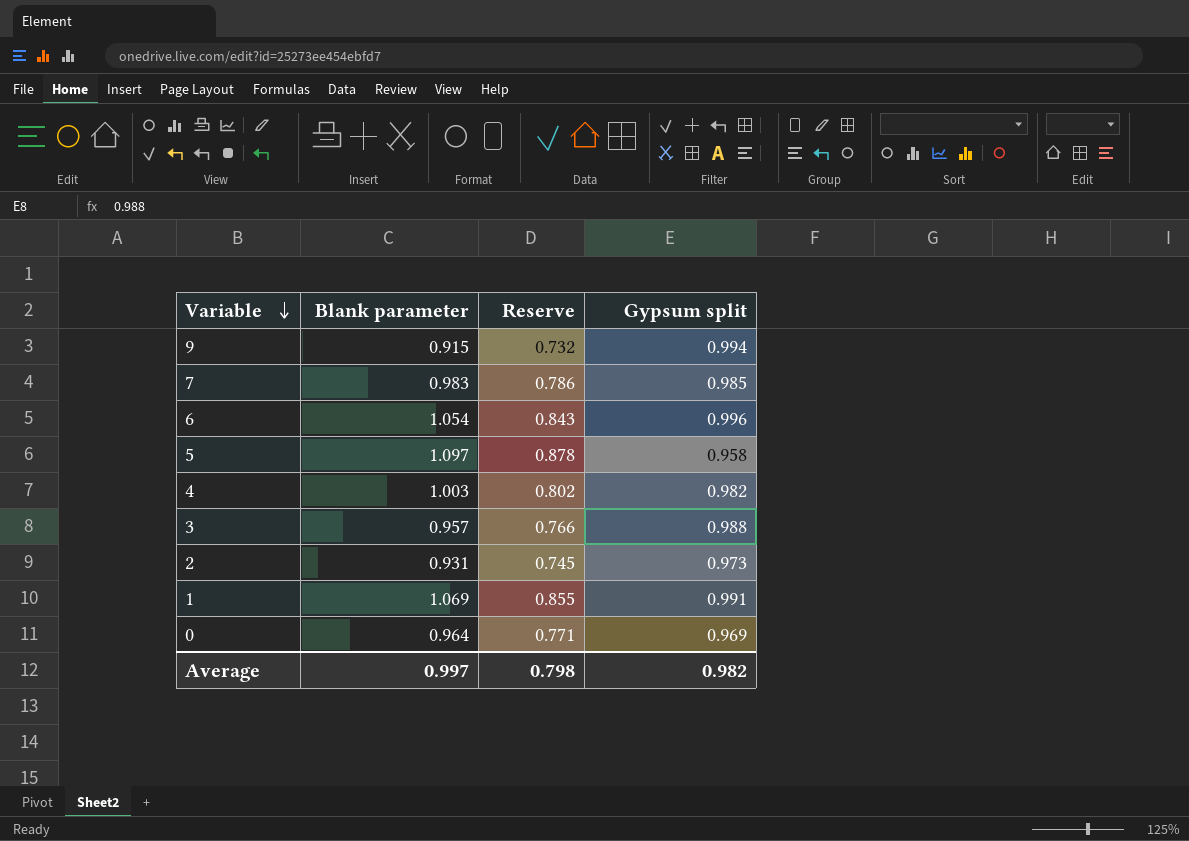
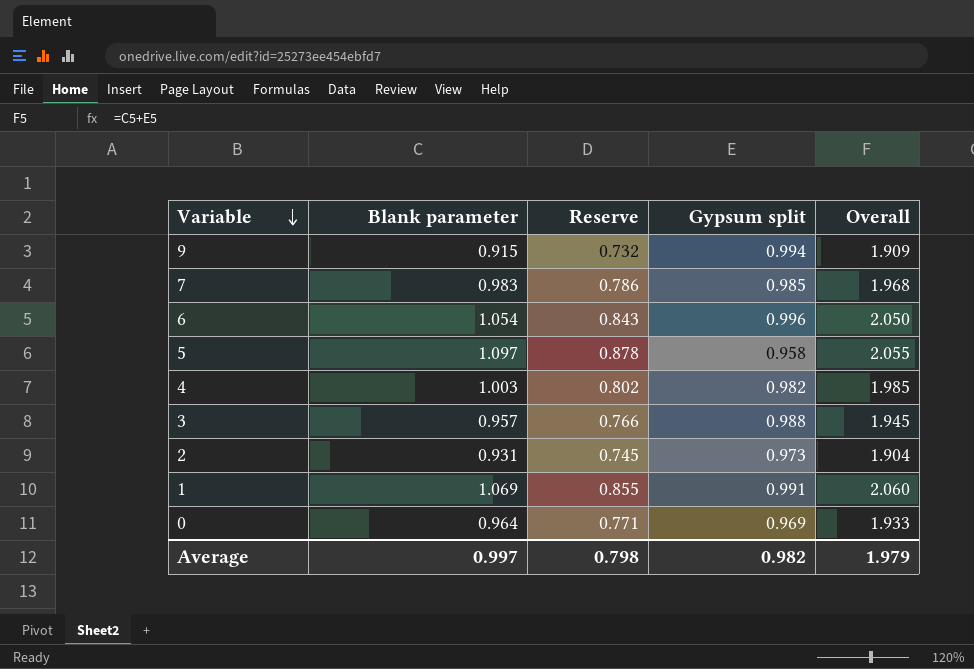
column Overall | formula: none -> [Blank parameter] + [Gypsum split]

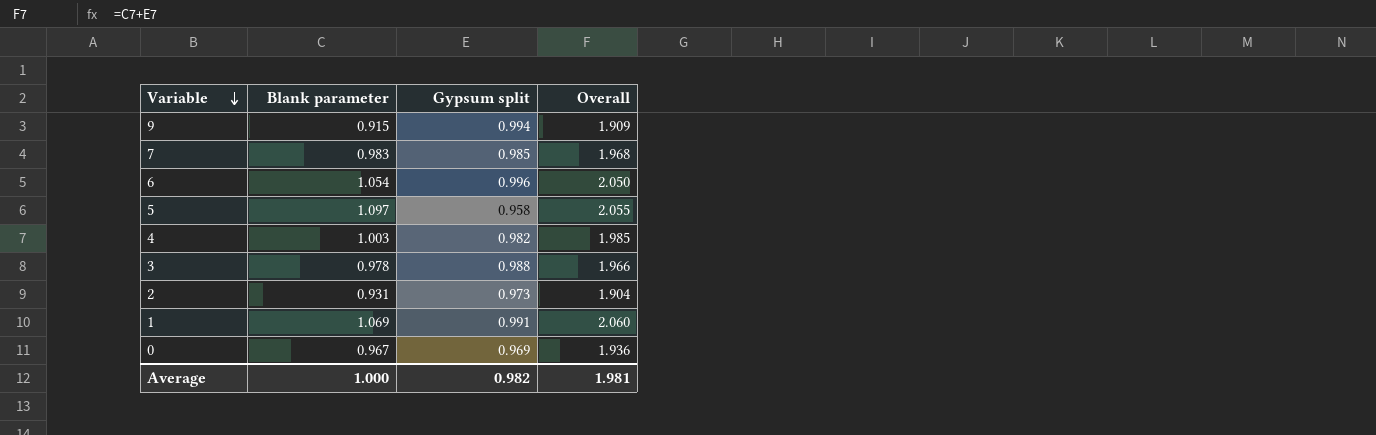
column Reserve | formula: [Blank parameter] * 0.8 -> none
3 | Blank parameter: 0.957 -> 0.978
3 | Overall: 1.945 -> 1.966
0 | Blank parameter: 0.964 -> 0.967
0 | Overall: 1.933 -> 1.936
Average | Blank parameter: 0.997 -> 1.000
Average | Overall: 1.979 -> 1.981

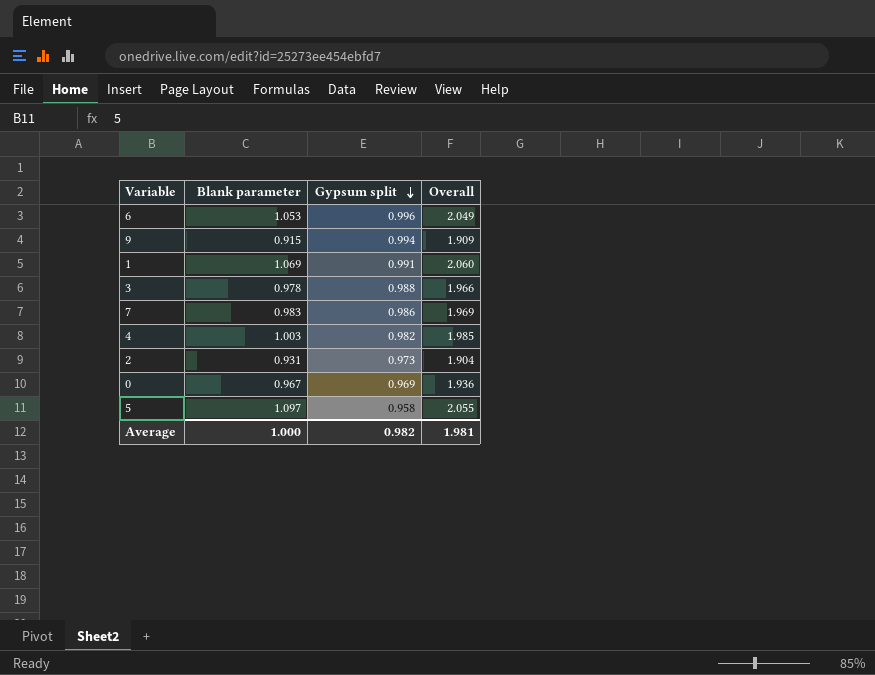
row order: Variable descending -> Gypsum split descending
6 | Blank parameter: 1.054 -> 1.053
6 | Overall: 2.050 -> 2.049
7 | Gypsum split: 0.985 -> 0.986
7 | Overall: 1.968 -> 1.969

